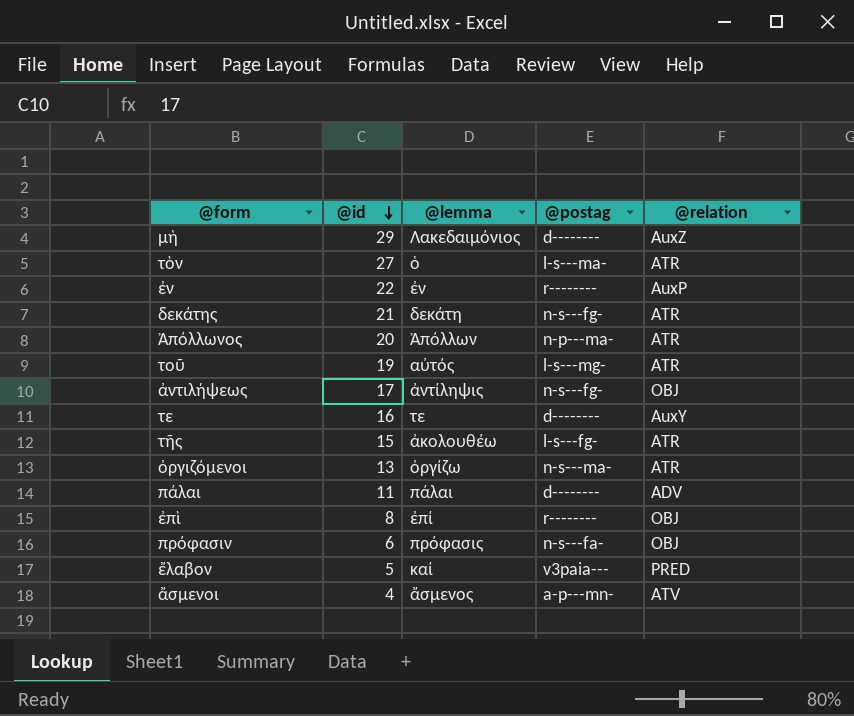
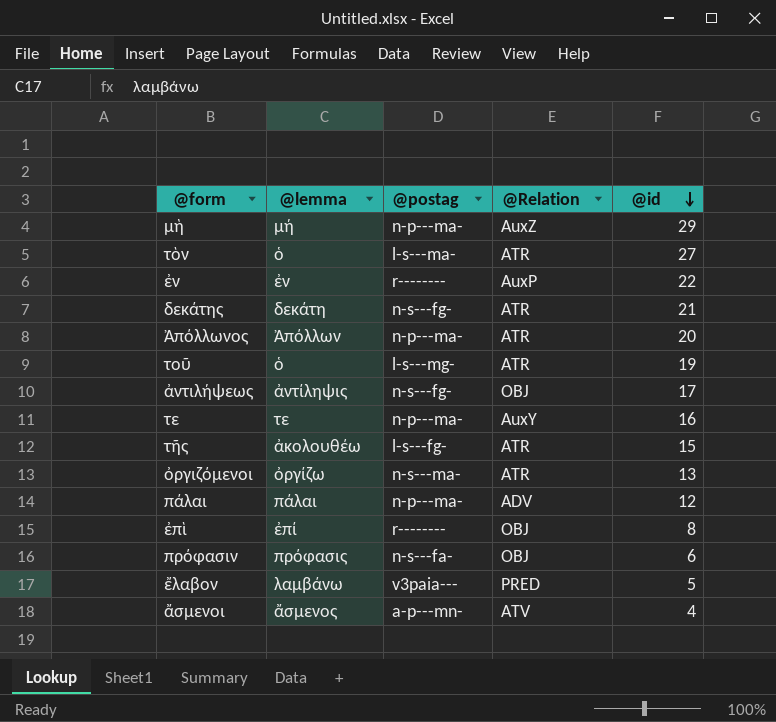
column name: @relation -> @Relation
column @id | position: 2 -> 5
μὴ | @lemma: Λακεδαιμόνιος -> μή
μὴ | @postag: d-------- -> n-p---ma-
τοῦ | @lemma: αὐτός -> ὁ
τε | @postag: d-------- -> n-p---ma-
πάλαι | @postag: d-------- -> n-p---ma-
πάλαι | @id: 11 -> 12
ἔλαβον | @lemma: καί -> λαμβάνω

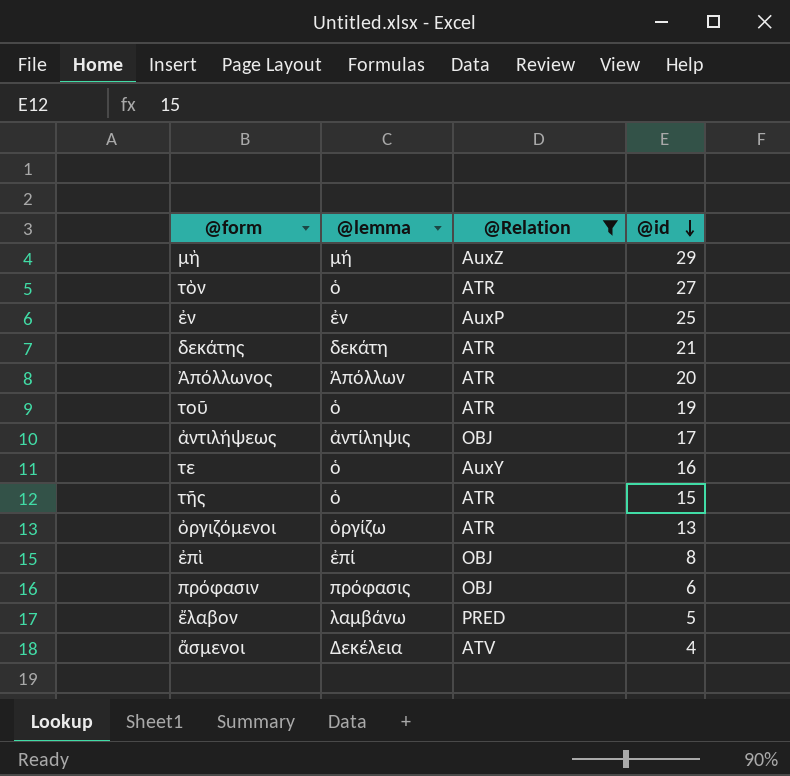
filter: none -> @Relation != ADV
column @postag | position: 3 -> none
ἐν | @id: 22 -> 25
τε | @lemma: τε -> ὁ
τῆς | @lemma: ἀκολουθέω -> ὁ
ἄσμενοι | @lemma: ἄσμενος -> Δεκέλεια

